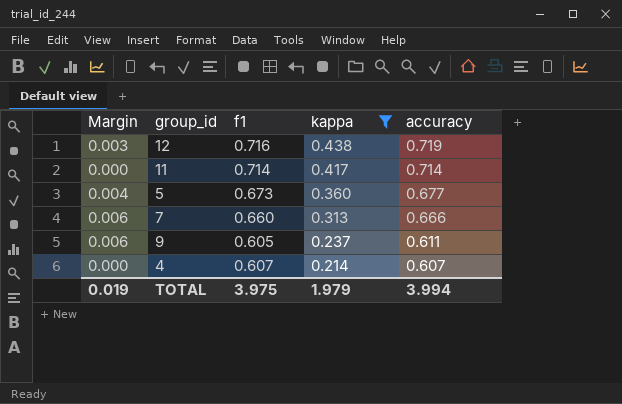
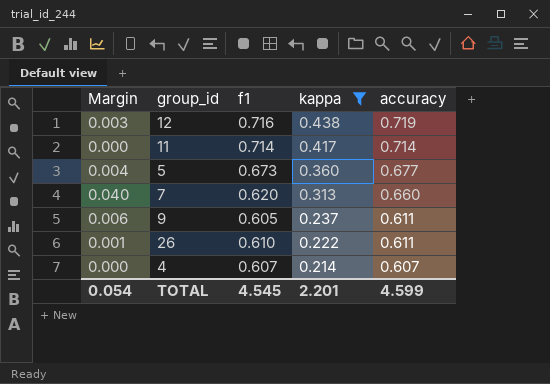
7 | Margin: 0.006 -> 0.040
7 | f1: 0.660 -> 0.620
7 | accuracy: 0.666 -> 0.660
row 26: none -> 0.001 | 0.610 | 0.222 | 0.611
TOTAL | Margin: 0.019 -> 0.054
TOTAL | f1: 3.975 -> 4.545
TOTAL | kappa: 1.979 -> 2.201
TOTAL | accuracy: 3.994 -> 4.599

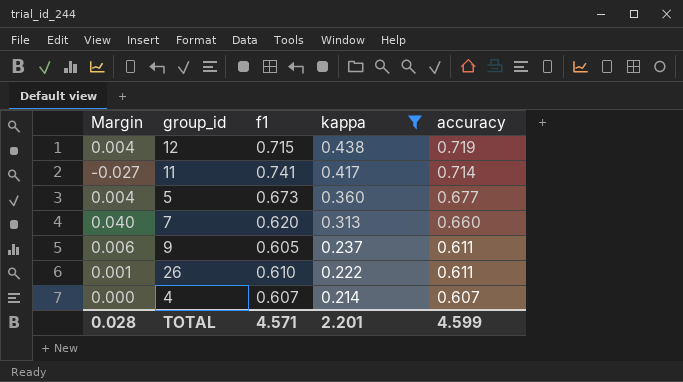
12 | Margin: 0.003 -> 0.004
12 | f1: 0.716 -> 0.715
11 | Margin: 0.000 -> -0.027
11 | f1: 0.714 -> 0.741
TOTAL | Margin: 0.054 -> 0.028
TOTAL | f1: 4.545 -> 4.571

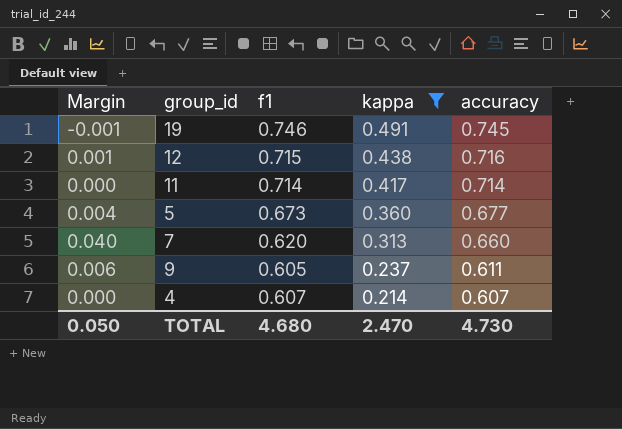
row 26: 0.001 | 0.610 | 0.222 | 0.611 -> none
row 19: none -> -0.001 | 0.746 | 0.491 | 0.745
12 | Margin: 0.004 -> 0.001
12 | accuracy: 0.719 -> 0.716
11 | Margin: -0.027 -> 0.000
11 | f1: 0.741 -> 0.714
TOTAL | Margin: 0.028 -> 0.050
TOTAL | f1: 4.571 -> 4.680
TOTAL | kappa: 2.201 -> 2.470
TOTAL | accuracy: 4.599 -> 4.730

